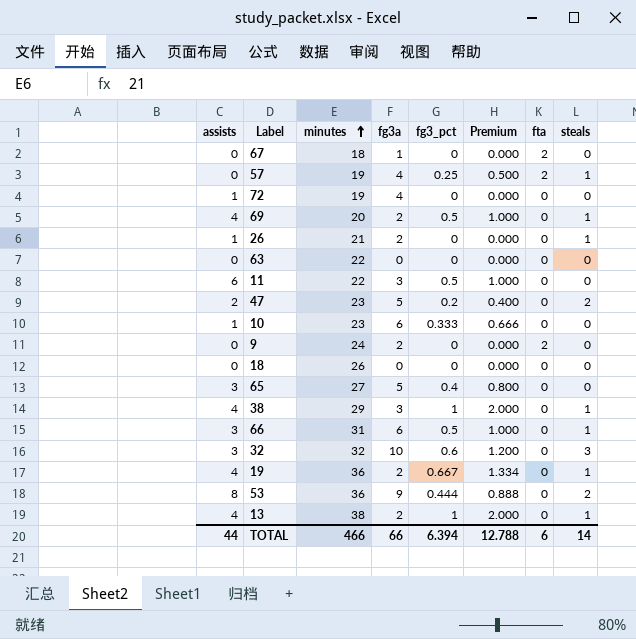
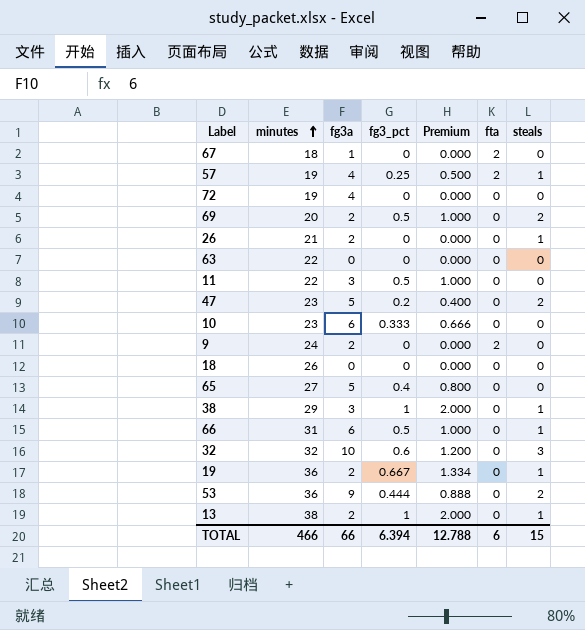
column assists | position: 1 -> none
69 | steals: 1 -> 2
TOTAL | steals: 14 -> 15

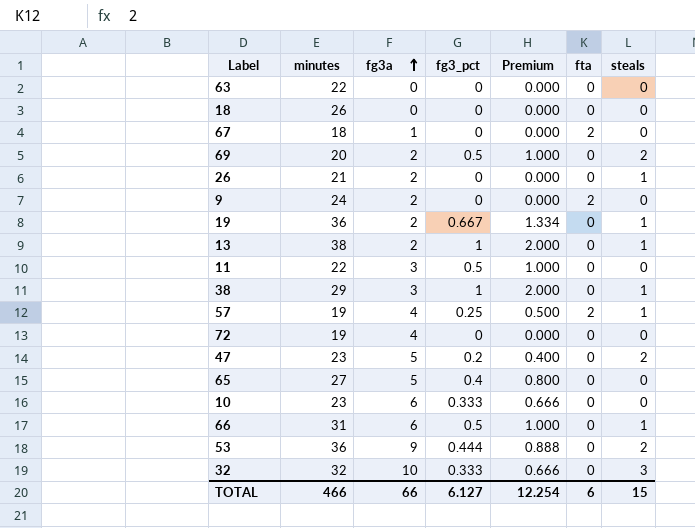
row order: minutes ascending -> fg3a ascending
32 | fg3_pct: 0.6 -> 0.333
32 | Premium: 1.200 -> 0.666
TOTAL | fg3_pct: 6.394 -> 6.127
TOTAL | Premium: 12.788 -> 12.254

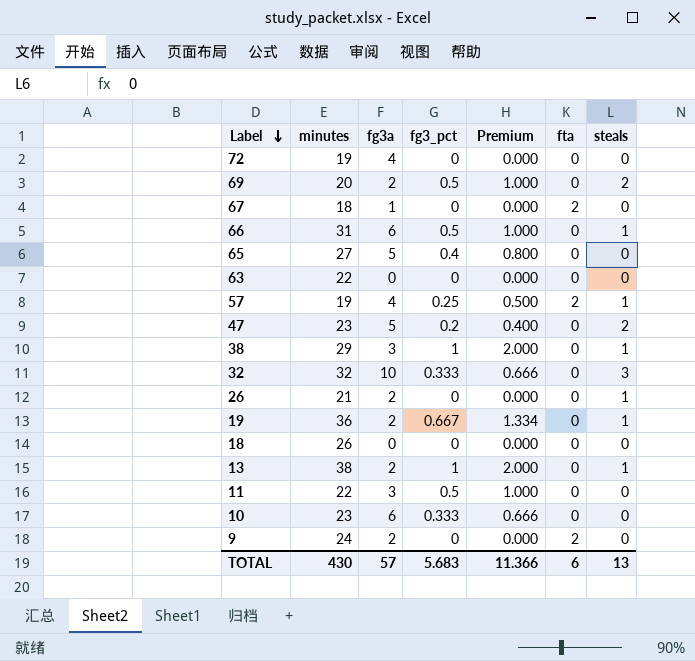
row order: fg3a ascending -> Label descending
row 53: 36 | 9 | 0.444 | 0.888 | 0 | 2 -> none
TOTAL | minutes: 466 -> 430
TOTAL | fg3a: 66 -> 57
TOTAL | fg3_pct: 6.127 -> 5.683
TOTAL | Premium: 12.254 -> 11.366
TOTAL | steals: 15 -> 13

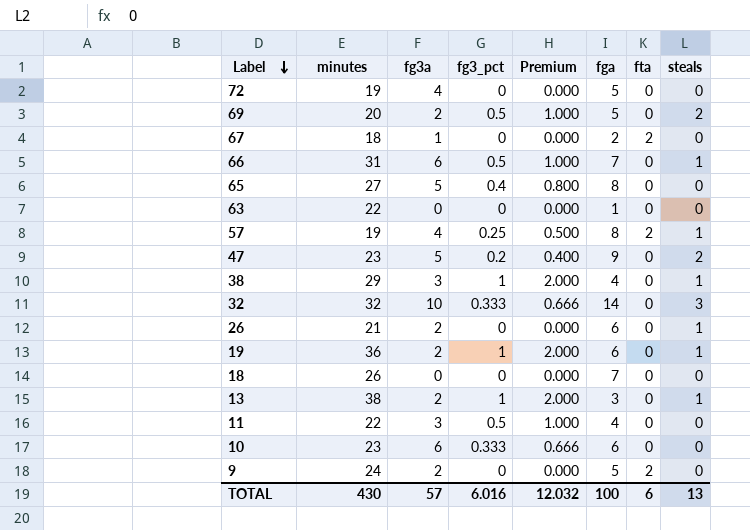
column fga | position: none -> 6
19 | fg3_pct: 0.667 -> 1
19 | Premium: 1.334 -> 2.000
TOTAL | fg3_pct: 5.683 -> 6.016
TOTAL | Premium: 11.366 -> 12.032

